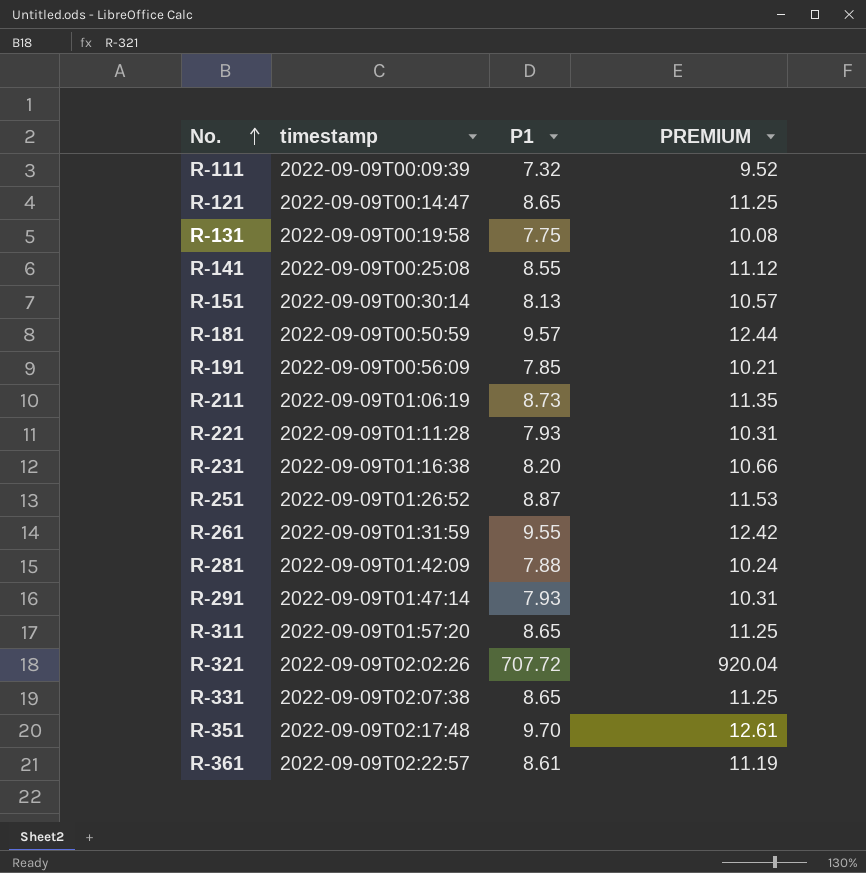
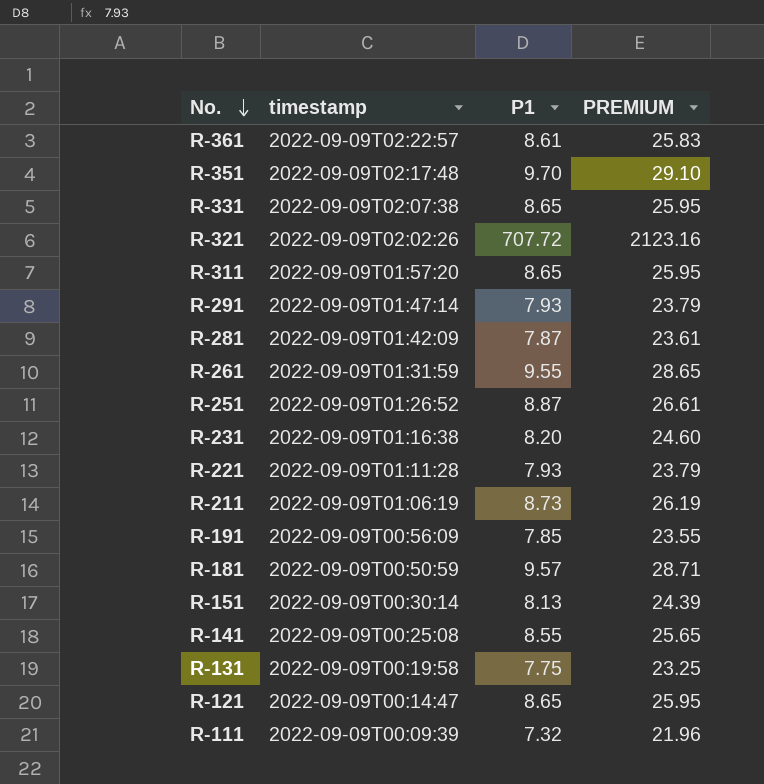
row order: No. ascending -> No. descending
column PREMIUM | formula: [P1] * 1.3 -> [P1] * 3
R-281 | P1: 7.88 -> 7.87

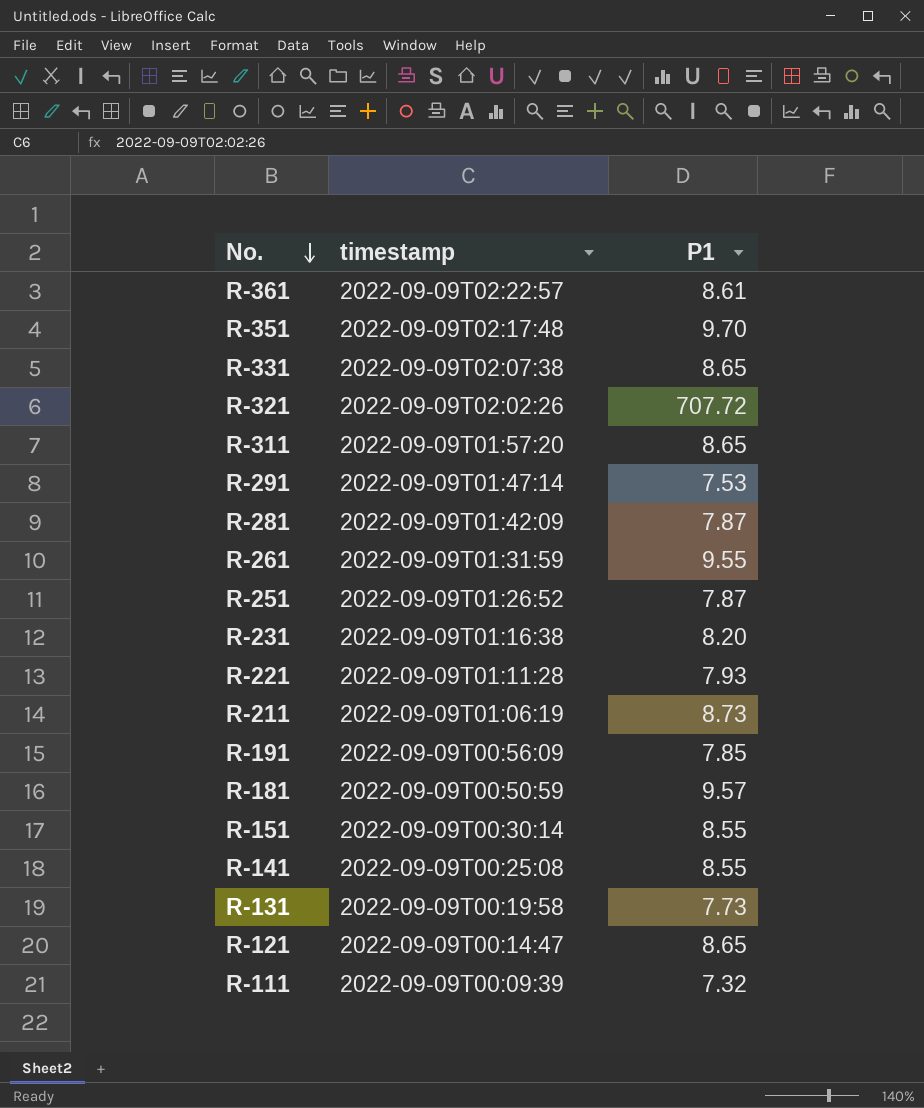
column PREMIUM | formula: [P1] * 3 -> none
R-291 | P1: 7.93 -> 7.53
R-251 | P1: 8.87 -> 7.87
R-151 | P1: 8.13 -> 8.55
R-131 | P1: 7.75 -> 7.73

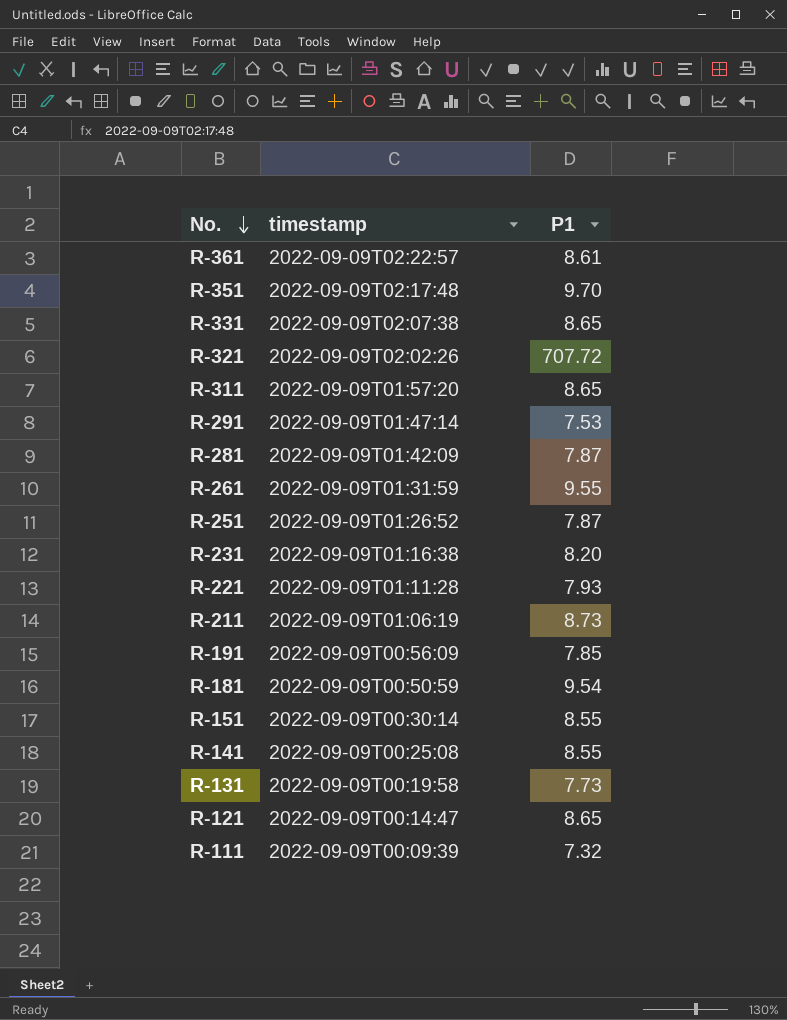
R-181 | P1: 9.57 -> 9.54

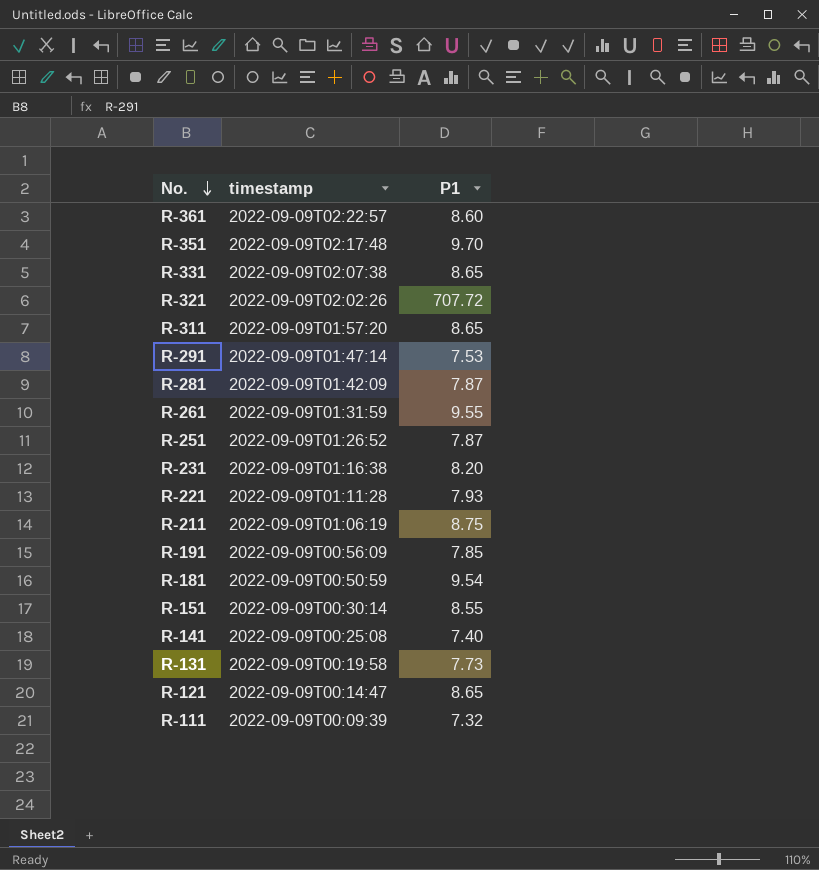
R-361 | P1: 8.61 -> 8.60
R-211 | P1: 8.73 -> 8.75
R-141 | P1: 8.55 -> 7.40

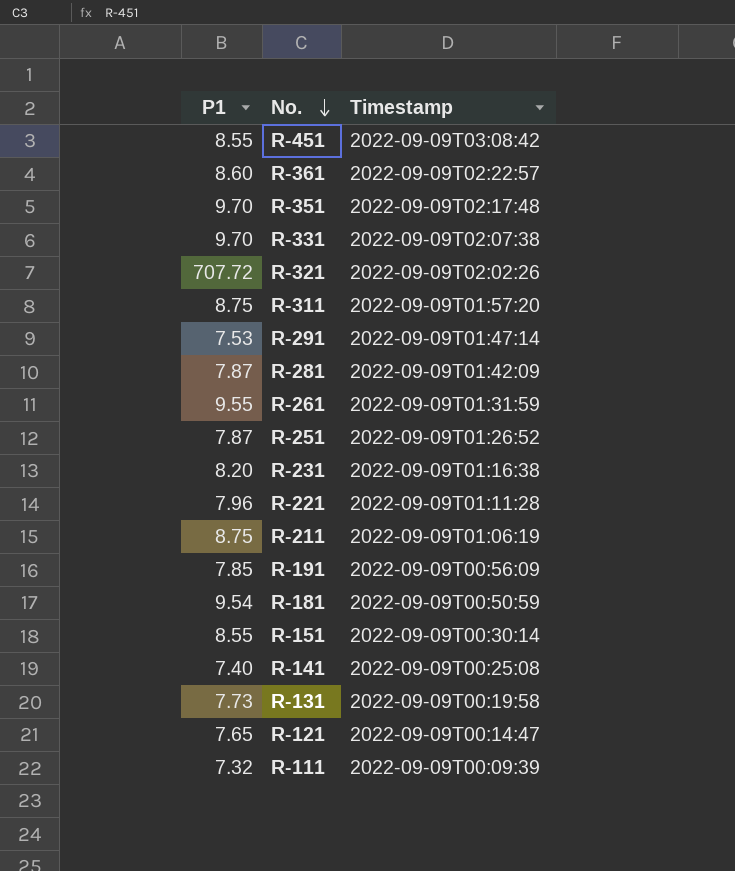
column P1 | position: 3 -> 1
column name: timestamp -> Timestamp
row R-451: none -> 8.55 | 2022-09-09T03:08:42
R-331 | P1: 8.65 -> 9.70
R-311 | P1: 8.65 -> 8.75
R-221 | P1: 7.93 -> 7.96
R-121 | P1: 8.65 -> 7.65

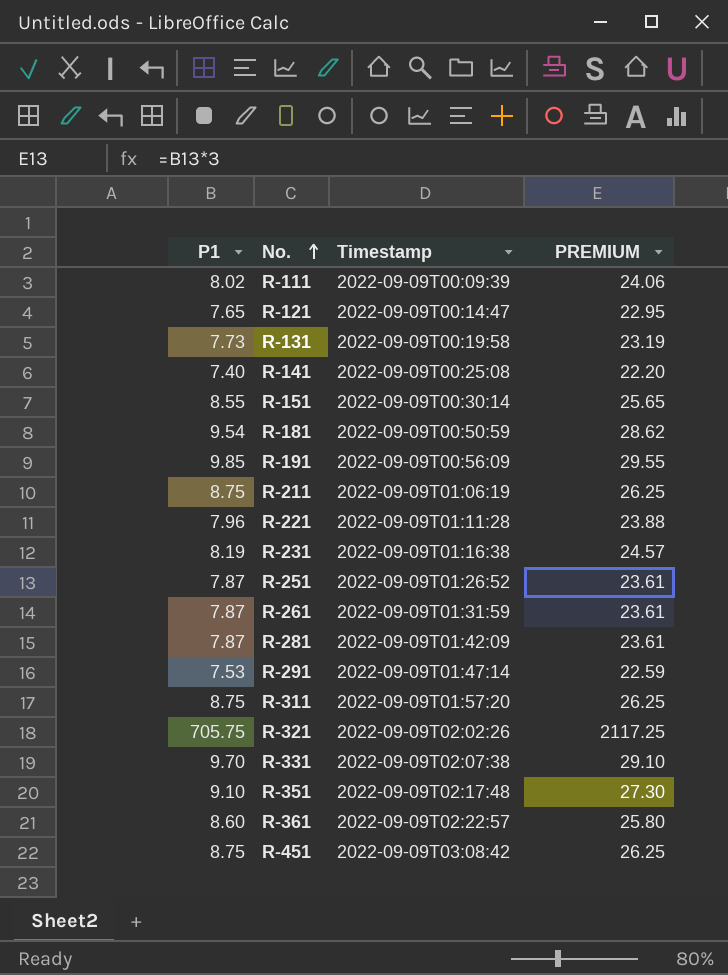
row order: No. descending -> No. ascending
column PREMIUM | formula: none -> [P1] * 3
R-111 | P1: 7.32 -> 8.02
R-191 | P1: 7.85 -> 9.85
R-231 | P1: 8.20 -> 8.19
R-261 | P1: 9.55 -> 7.87
R-321 | P1: 707.72 -> 705.75
R-351 | P1: 9.70 -> 9.10
R-451 | P1: 8.55 -> 8.75

